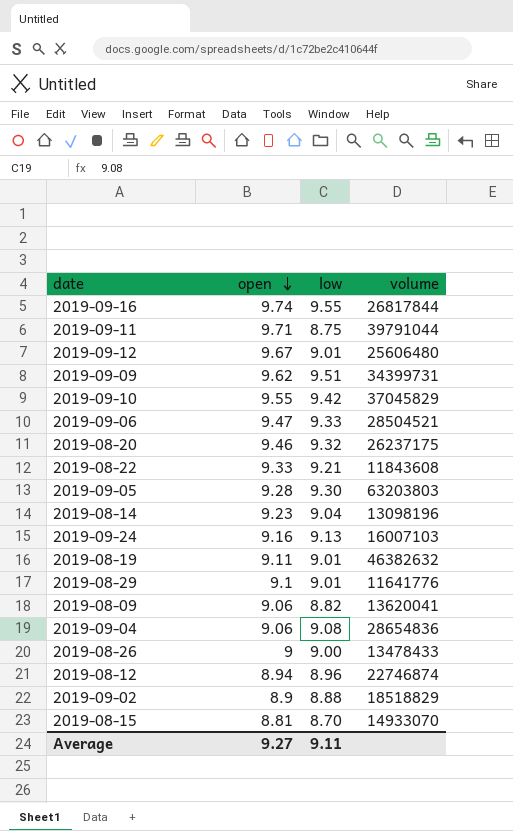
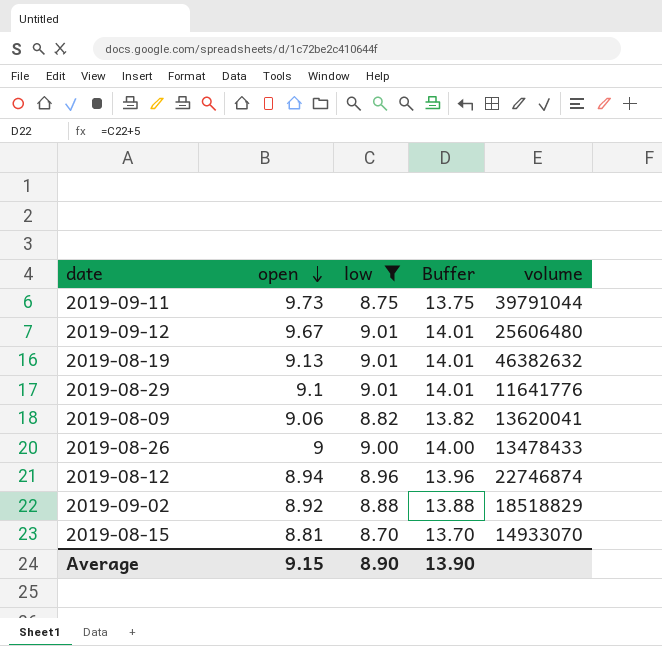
filter: none -> low <= 9.01
column Buffer | formula: none -> [low] + 5
2019-09-11 | open: 9.71 -> 9.73
2019-08-19 | open: 9.11 -> 9.13
2019-09-02 | open: 8.9 -> 8.92
Average | open: 9.27 -> 9.15
Average | low: 9.11 -> 8.90

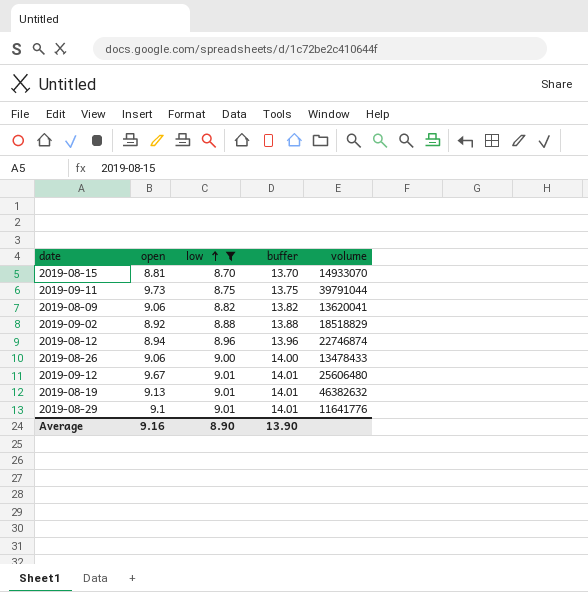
row order: open descending -> low ascending
column name: Buffer -> buffer
2019-08-26 | open: 9 -> 9.06
Average | open: 9.15 -> 9.16

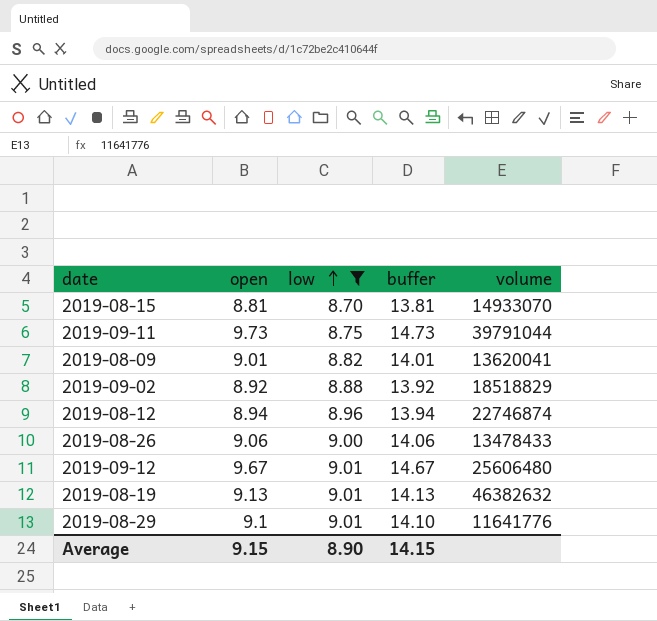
column buffer | formula: [low] + 5 -> [open] + 5
2019-08-09 | open: 9.06 -> 9.01
Average | open: 9.16 -> 9.15
Average | buffer: 13.90 -> 14.15

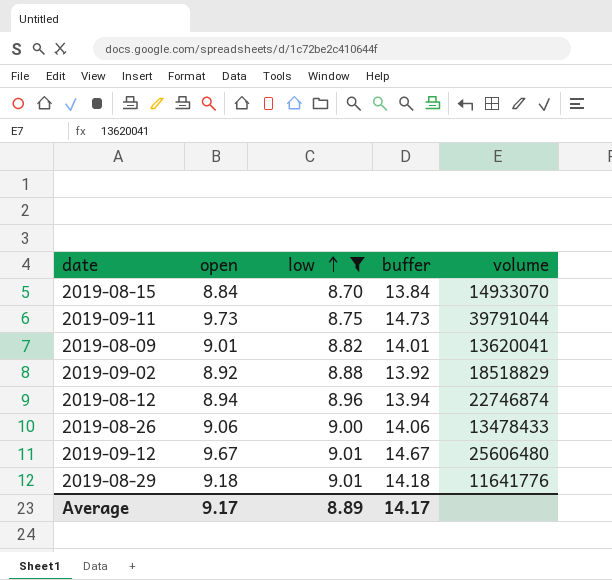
row 2019-08-19: 9.13 | 9.01 | 14.13 | 46382632 -> none
2019-08-15 | open: 8.81 -> 8.84
2019-08-15 | buffer: 13.81 -> 13.84
2019-08-29 | open: 9.1 -> 9.18
2019-08-29 | buffer: 14.10 -> 14.18
Average | open: 9.15 -> 9.17
Average | low: 8.90 -> 8.89
Average | buffer: 14.15 -> 14.17

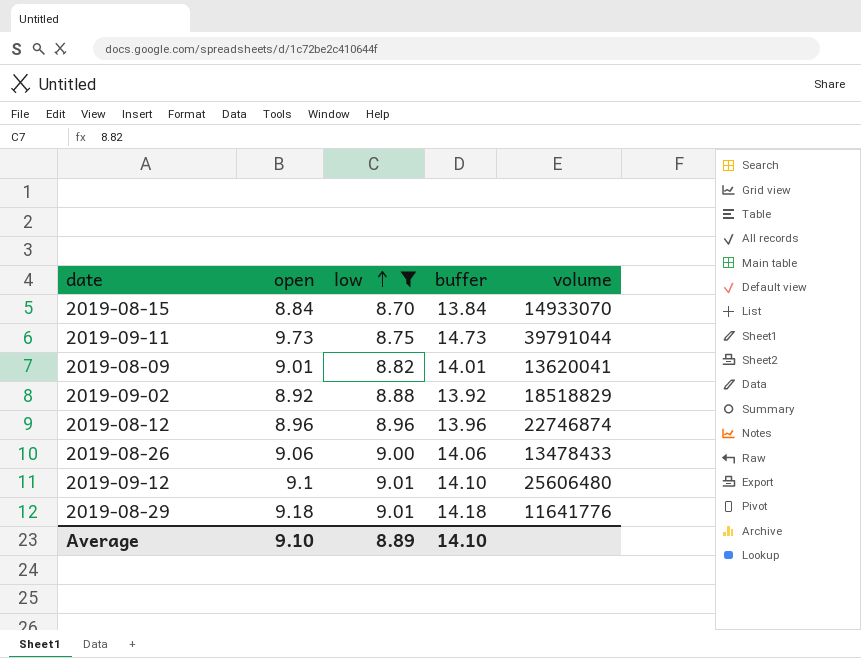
2019-08-12 | open: 8.94 -> 8.96
2019-08-12 | buffer: 13.94 -> 13.96
2019-09-12 | open: 9.67 -> 9.1
2019-09-12 | buffer: 14.67 -> 14.10
Average | open: 9.17 -> 9.10
Average | buffer: 14.17 -> 14.10

